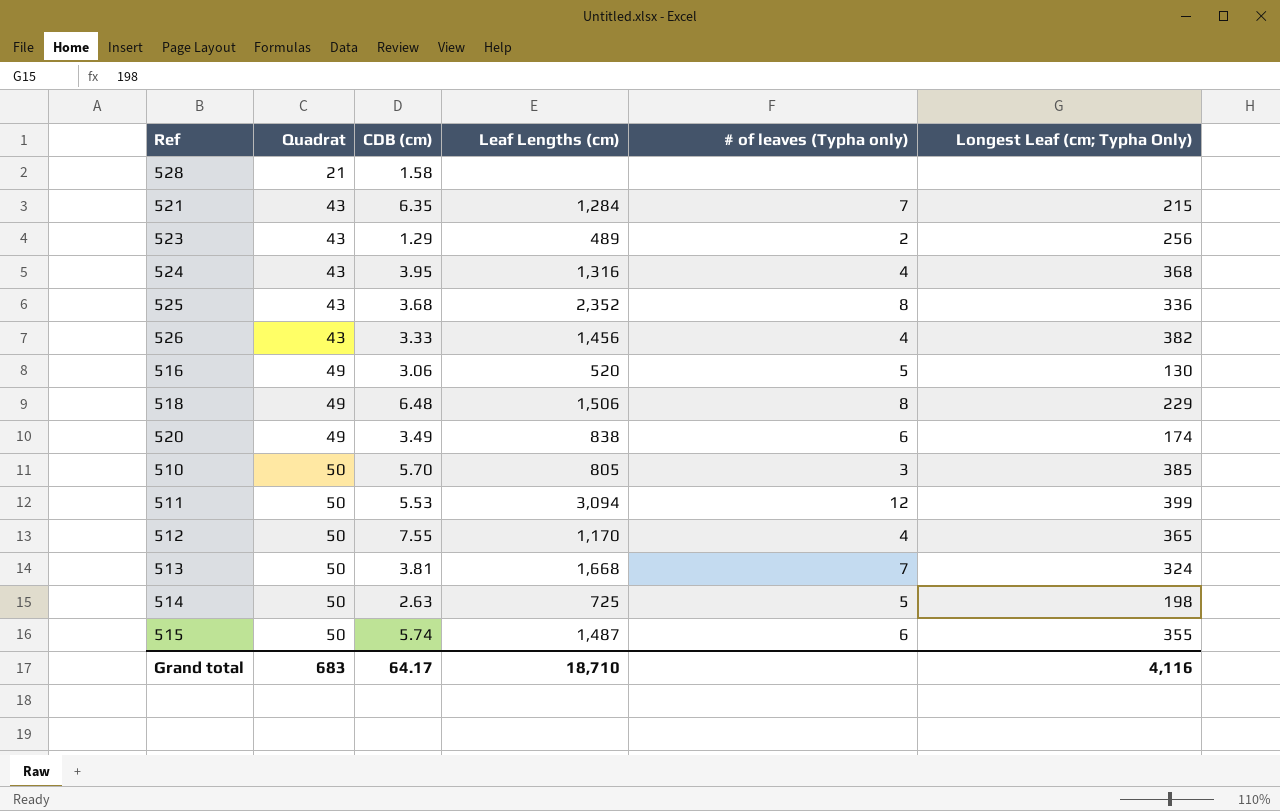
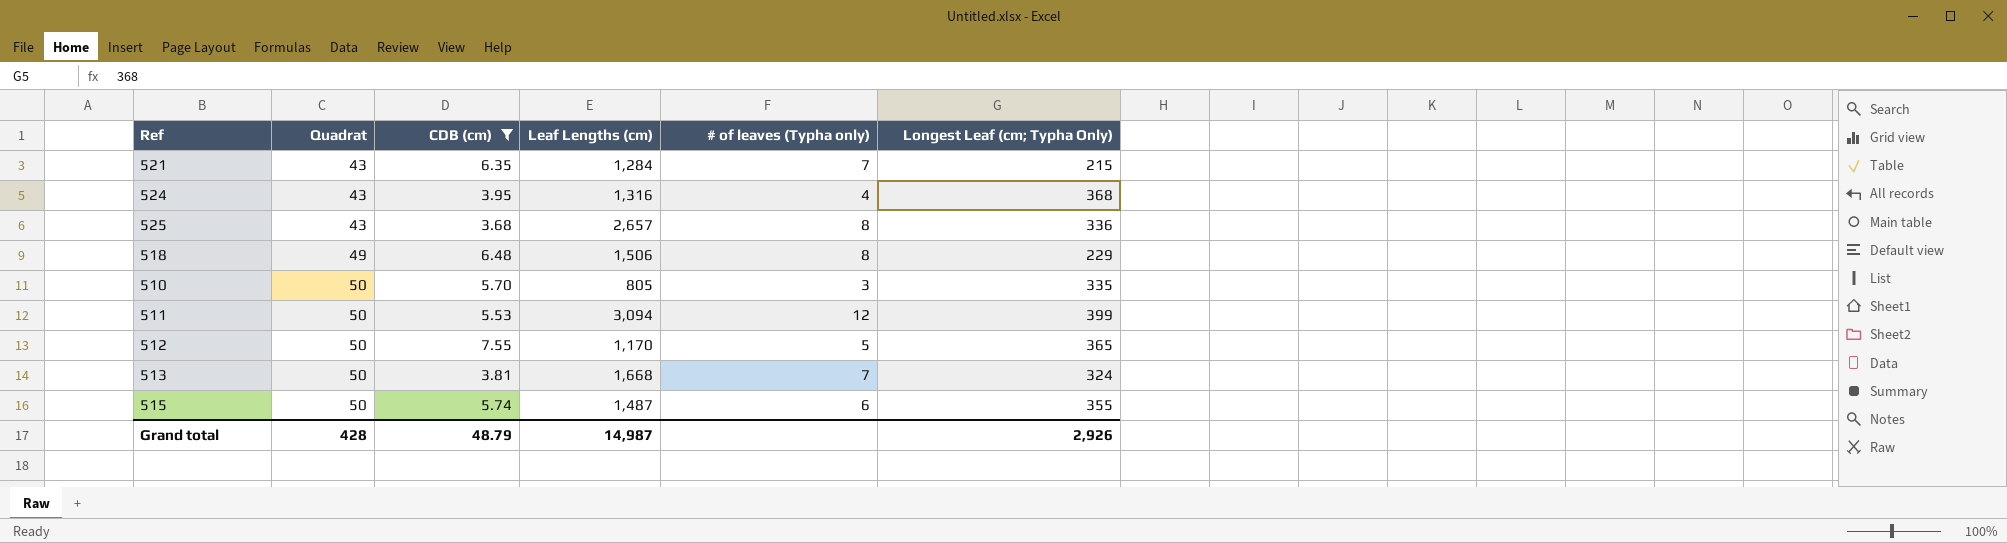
filter: none -> CDB (cm) >= 3.68
525 | Leaf Lengths (cm): 2,352 -> 2,657
510 | Longest Leaf (cm; Typha Only): 385 -> 335
512 | # of leaves (Typha only): 4 -> 5
Grand total | Quadrat: 683 -> 428
Grand total | CDB (cm): 64.17 -> 48.79
Grand total | Leaf Lengths (cm): 18,710 -> 14,987
Grand total | Longest Leaf (cm; Typha Only): 4,116 -> 2,926

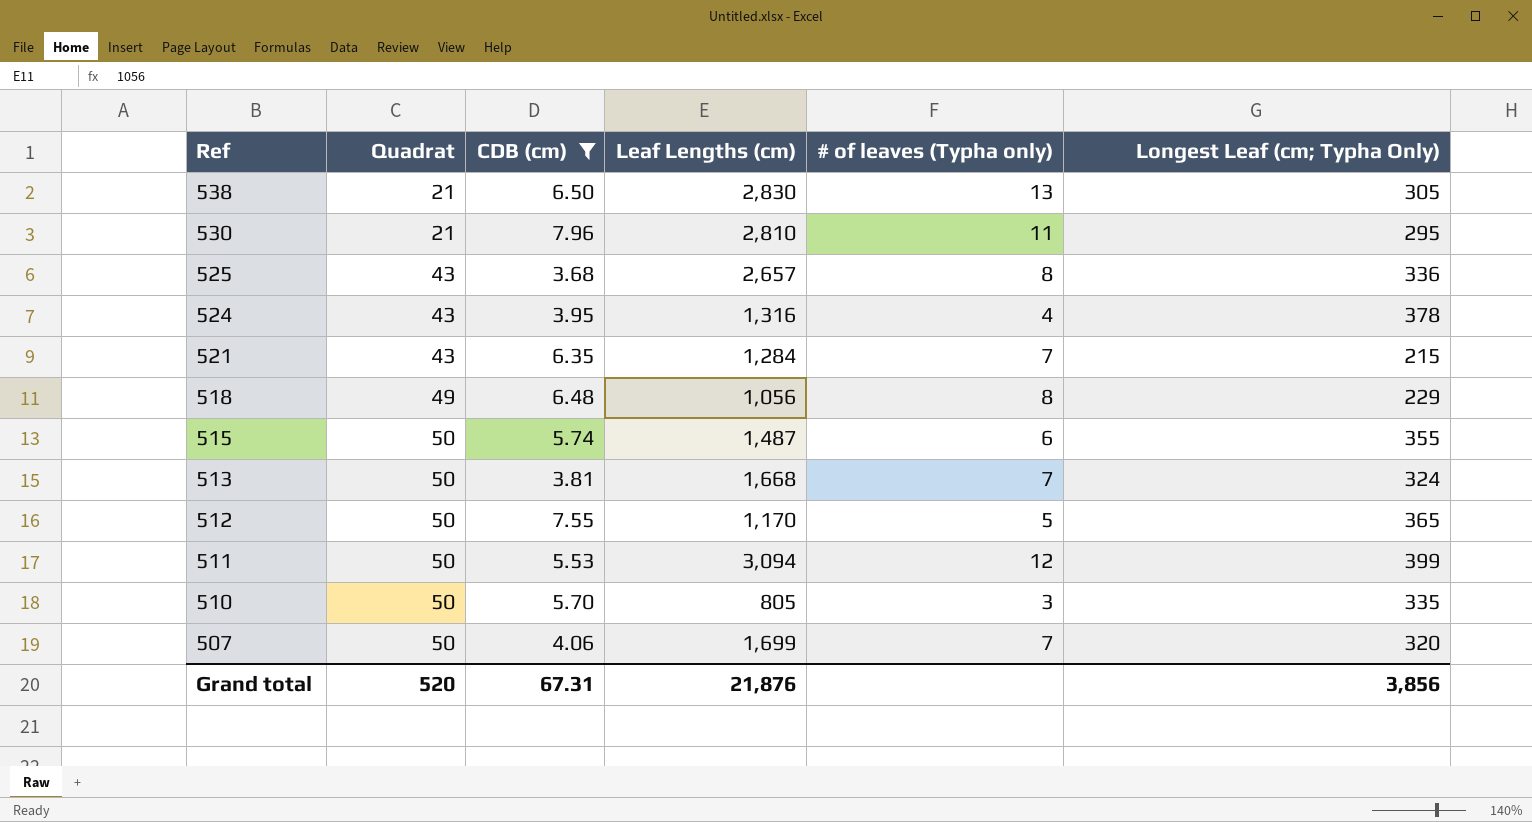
row order: Quadrat ascending -> Ref descending
row 538: none -> 21 | 6.50 | 2,830 | 13 | 305
row 530: none -> 21 | 7.96 | 2,810 | 11 | 295
524 | Longest Leaf (cm; Typha Only): 368 -> 378
518 | Leaf Lengths (cm): 1,506 -> 1,056
row 507: none -> 50 | 4.06 | 1,699 | 7 | 320
Grand total | Quadrat: 428 -> 520
Grand total | CDB (cm): 48.79 -> 67.31
Grand total | Leaf Lengths (cm): 14,987 -> 21,876
Grand total | Longest Leaf (cm; Typha Only): 2,926 -> 3,856

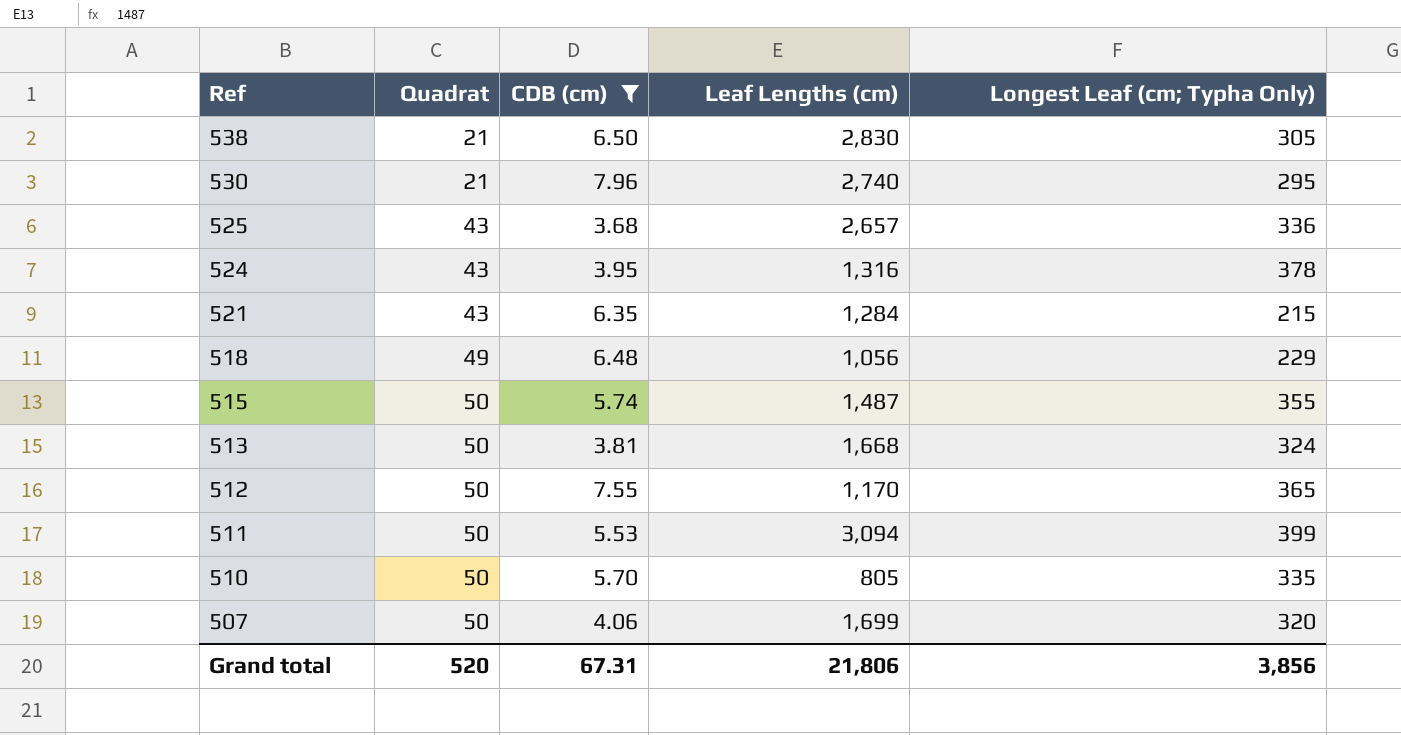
column # of leaves (Typha only) | position: 5 -> none
530 | Leaf Lengths (cm): 2,810 -> 2,740
Grand total | Leaf Lengths (cm): 21,876 -> 21,806

